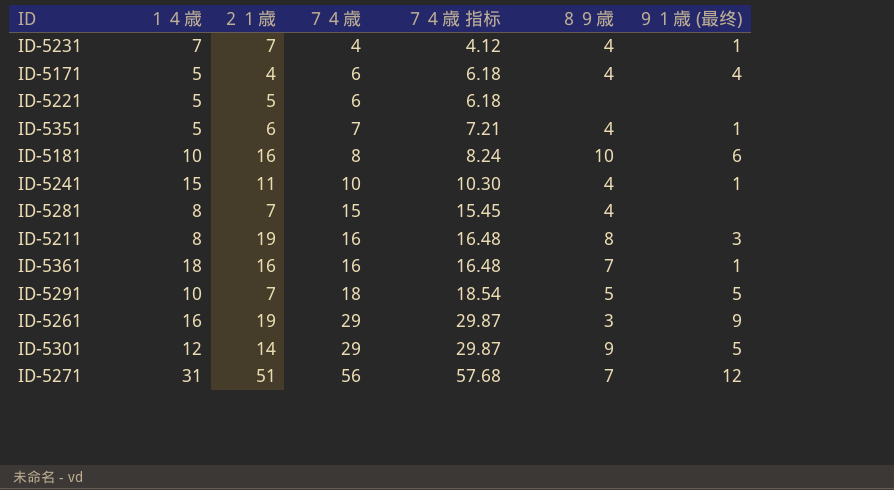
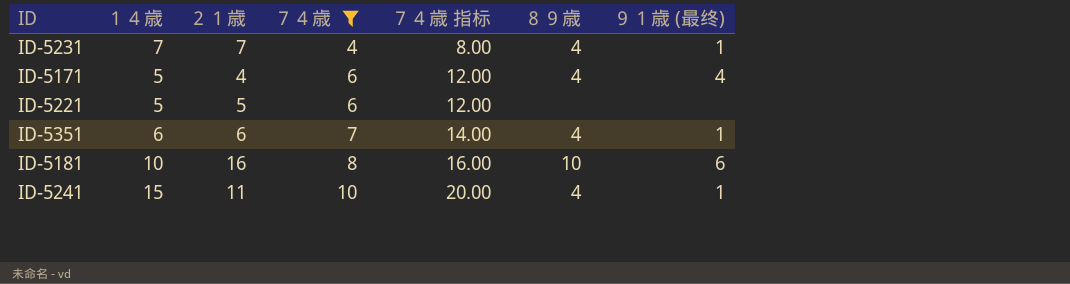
filter: none -> ７４歳 <= 10
column ７４歳 指标 | formula: [７４歳] * 1.03 -> [７４歳] * 2
ID-5351 | １４歳: 5 -> 6

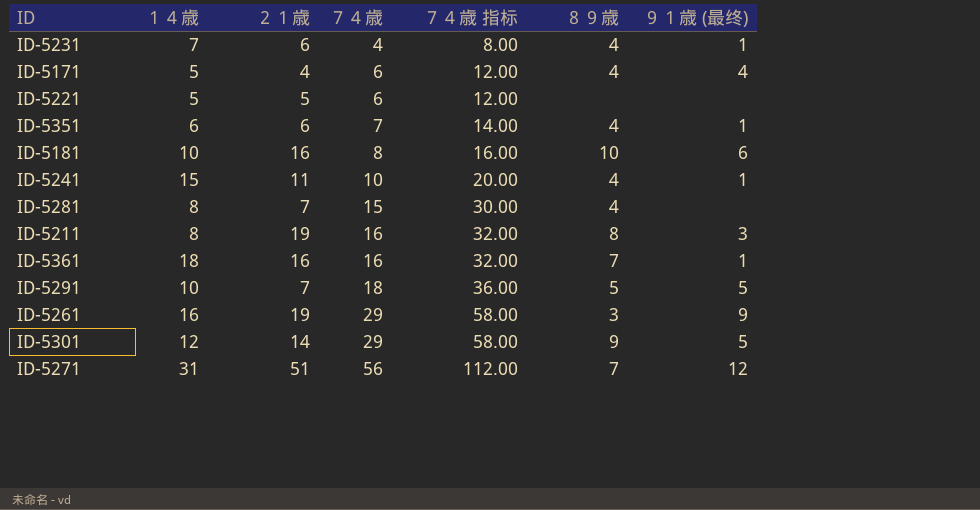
filter: ７４歳 <= 10 -> none
ID-5231 | ２１歳: 7 -> 6

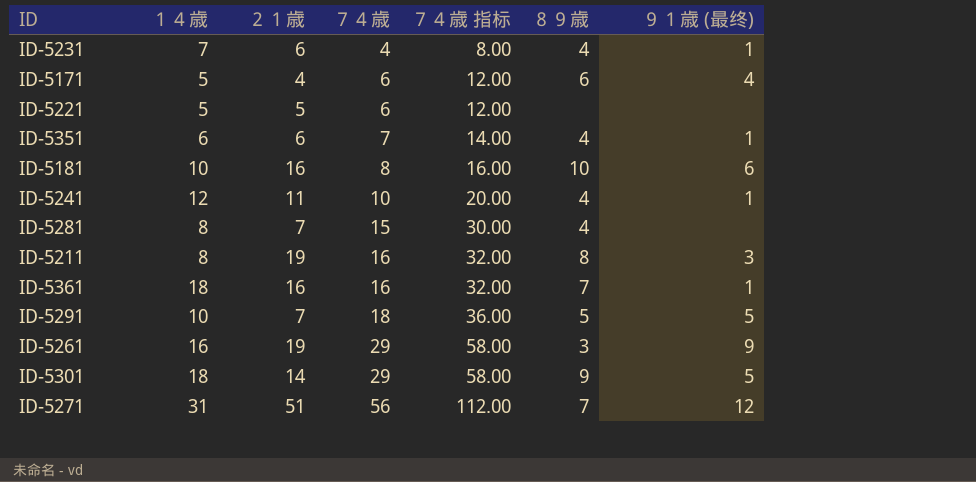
ID-5171 | ８９歳: 4 -> 6
ID-5241 | １４歳: 15 -> 12
ID-5301 | １４歳: 12 -> 18

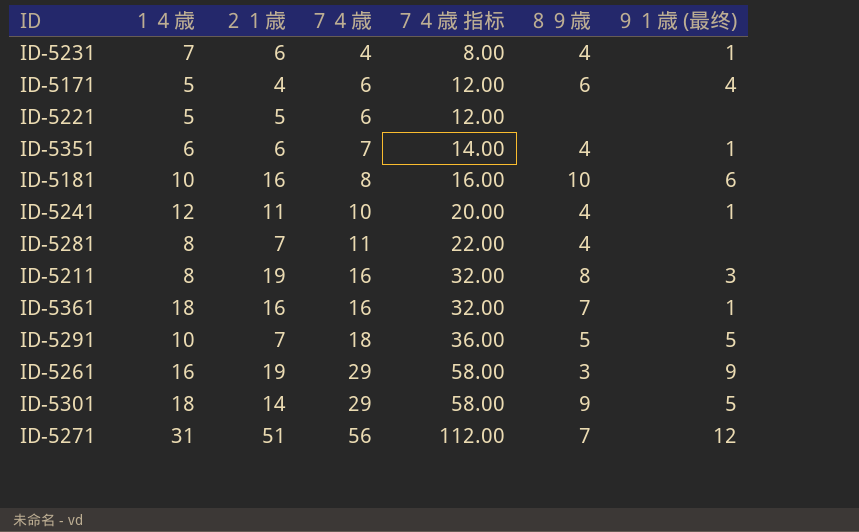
ID-5281 | ７４歳: 15 -> 11
ID-5281 | ７４歳 指标: 30.00 -> 22.00

